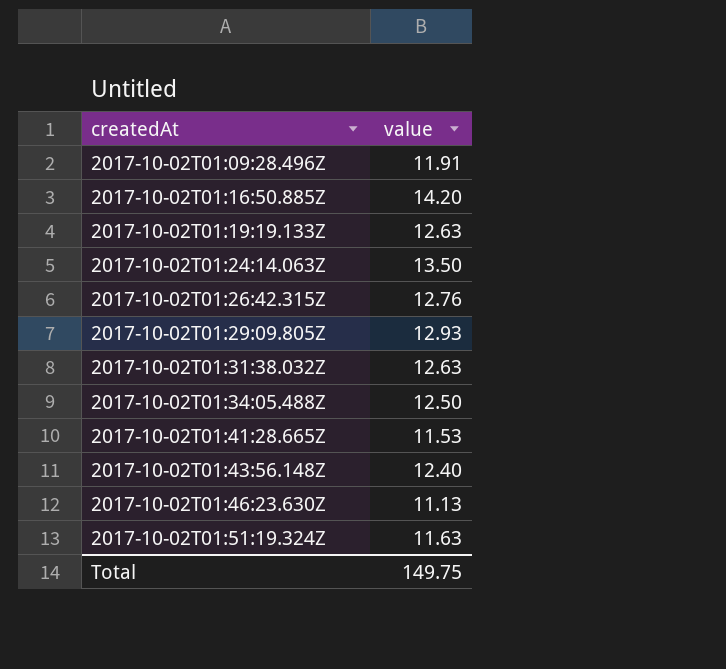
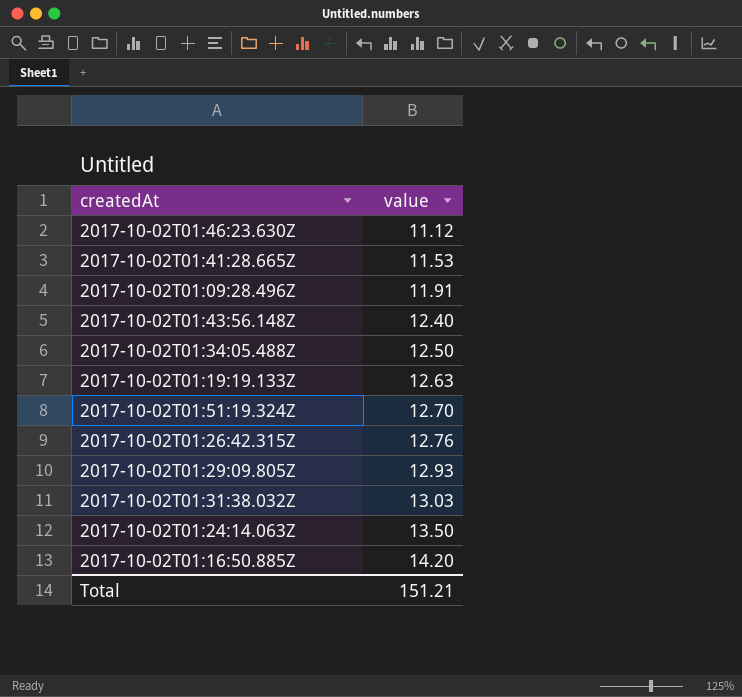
row order: createdAt ascending -> value ascending
2017-10-02T01:46:23.630Z | value: 11.13 -> 11.12
2017-10-02T01:51:19.324Z | value: 11.63 -> 12.70
2017-10-02T01:31:38.032Z | value: 12.63 -> 13.03
Total | value: 149.75 -> 151.21

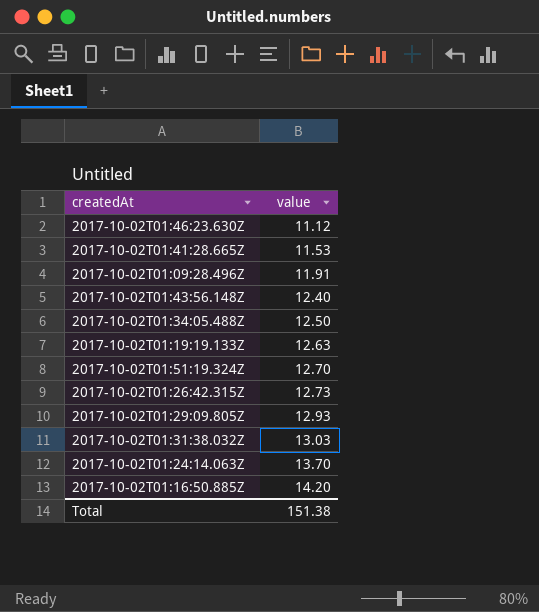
2017-10-02T01:26:42.315Z | value: 12.76 -> 12.73
2017-10-02T01:24:14.063Z | value: 13.50 -> 13.70
Total | value: 151.21 -> 151.38

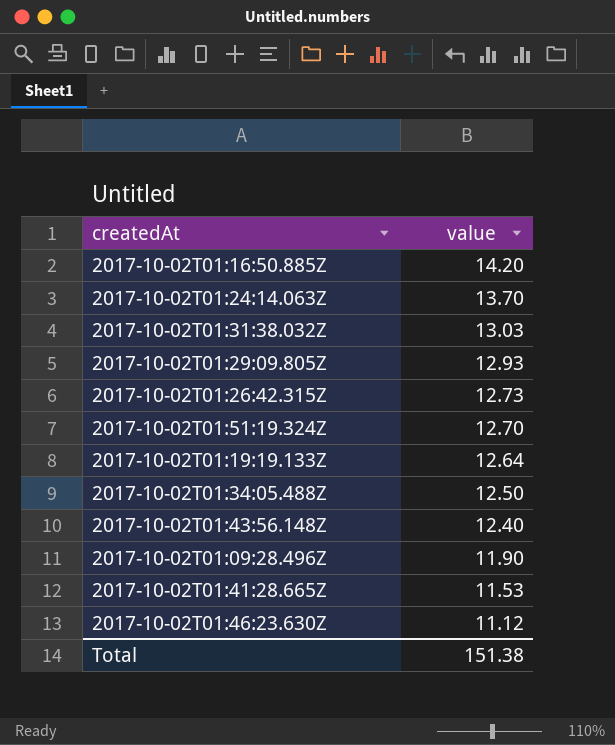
row order: value ascending -> value descending
2017-10-02T01:19:19.133Z | value: 12.63 -> 12.64
2017-10-02T01:09:28.496Z | value: 11.91 -> 11.90

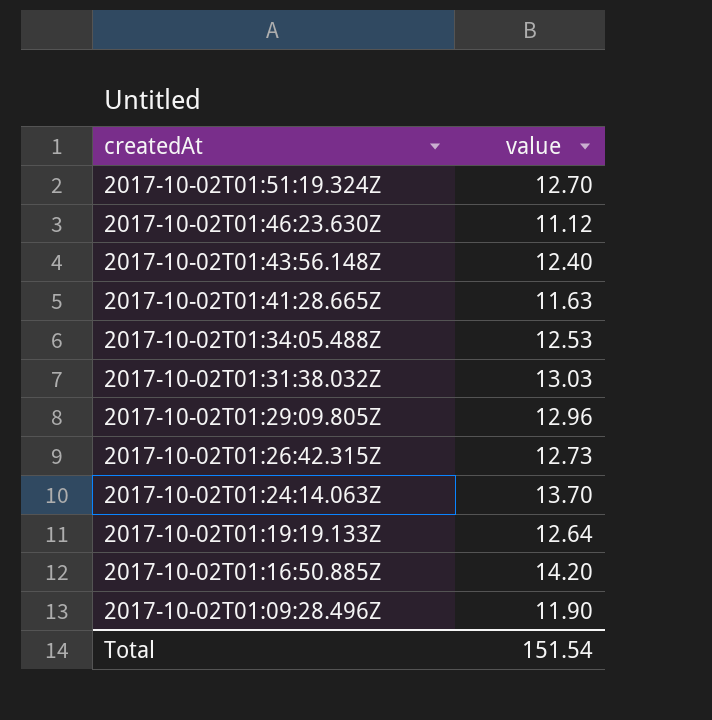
row order: value descending -> createdAt descending
2017-10-02T01:41:28.665Z | value: 11.53 -> 11.63
2017-10-02T01:34:05.488Z | value: 12.50 -> 12.53
2017-10-02T01:29:09.805Z | value: 12.93 -> 12.96
Total | value: 151.38 -> 151.54

